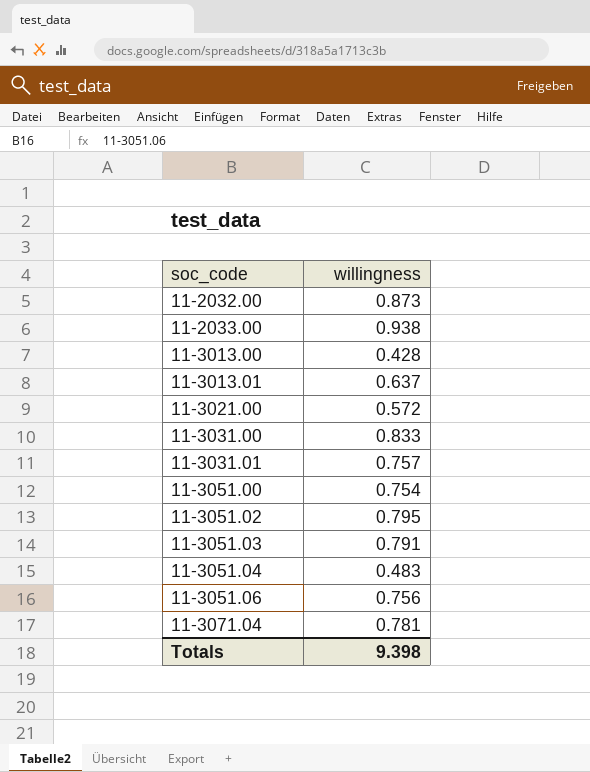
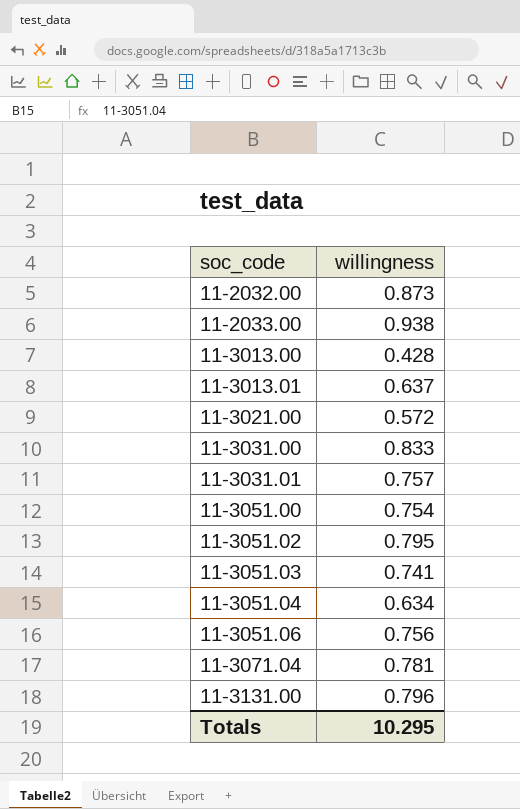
11-3051.03 | willingness: 0.791 -> 0.741
11-3051.04 | willingness: 0.483 -> 0.634
row 11-3131.00: none -> 0.796
Totals | willingness: 9.398 -> 10.295

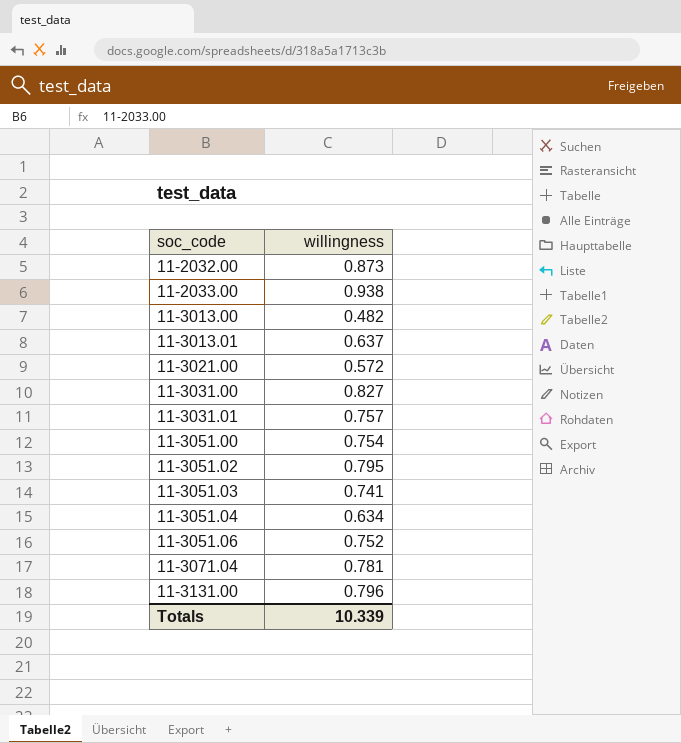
11-3013.00 | willingness: 0.428 -> 0.482
11-3031.00 | willingness: 0.833 -> 0.827
11-3051.06 | willingness: 0.756 -> 0.752
Totals | willingness: 10.295 -> 10.339

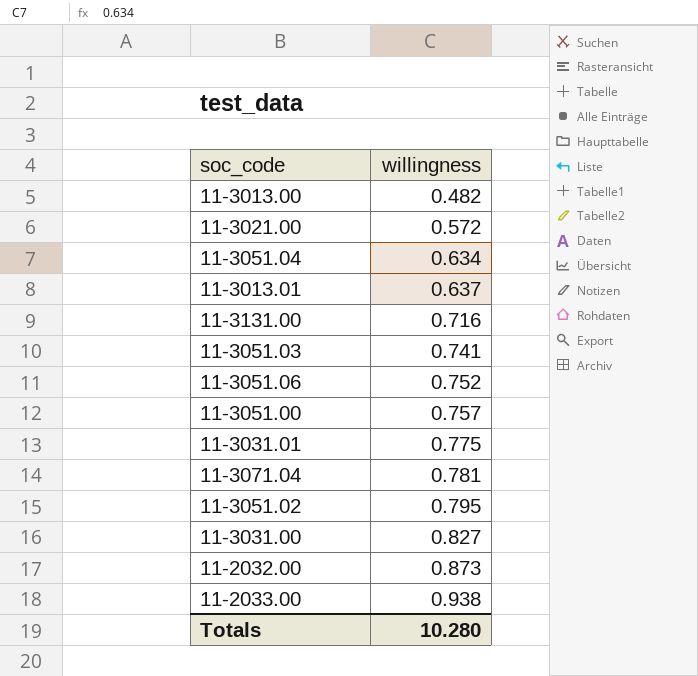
row order: soc_code ascending -> willingness ascending
11-3131.00 | willingness: 0.796 -> 0.716
11-3051.00 | willingness: 0.754 -> 0.757
11-3031.01 | willingness: 0.757 -> 0.775
Totals | willingness: 10.339 -> 10.280

